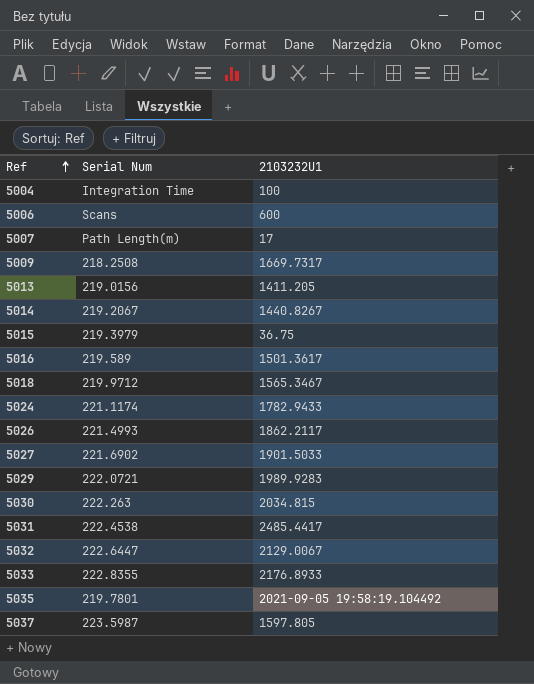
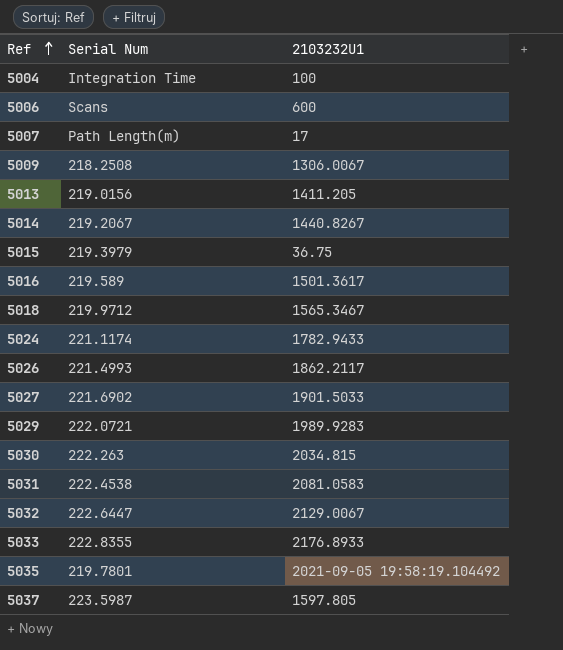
5009 | 2103232U1: 1669.7317 -> 1306.0067
5031 | 2103232U1: 2485.4417 -> 2081.0583

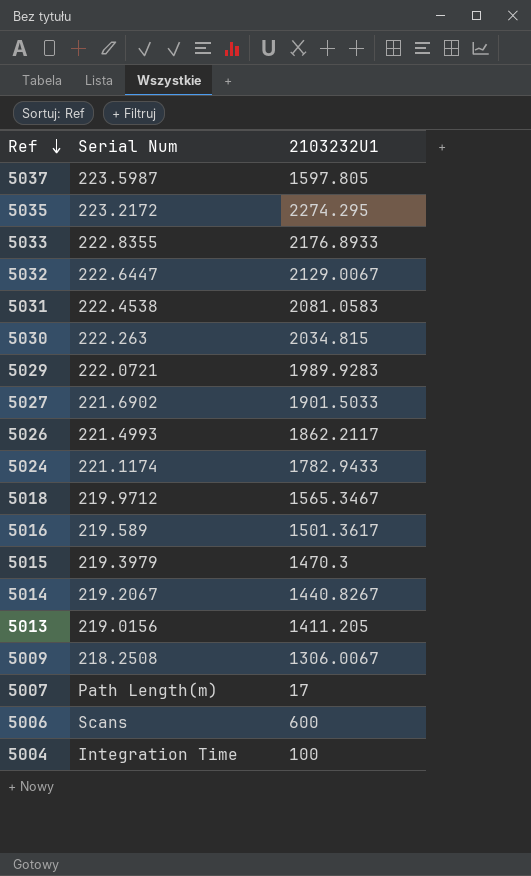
row order: Ref ascending -> Ref descending
5035 | Serial Num: 219.7801 -> 223.2172
5035 | 2103232U1: 2021-09-05 19:58:19.104492 -> 2274.295
5015 | 2103232U1: 36.75 -> 1470.3

